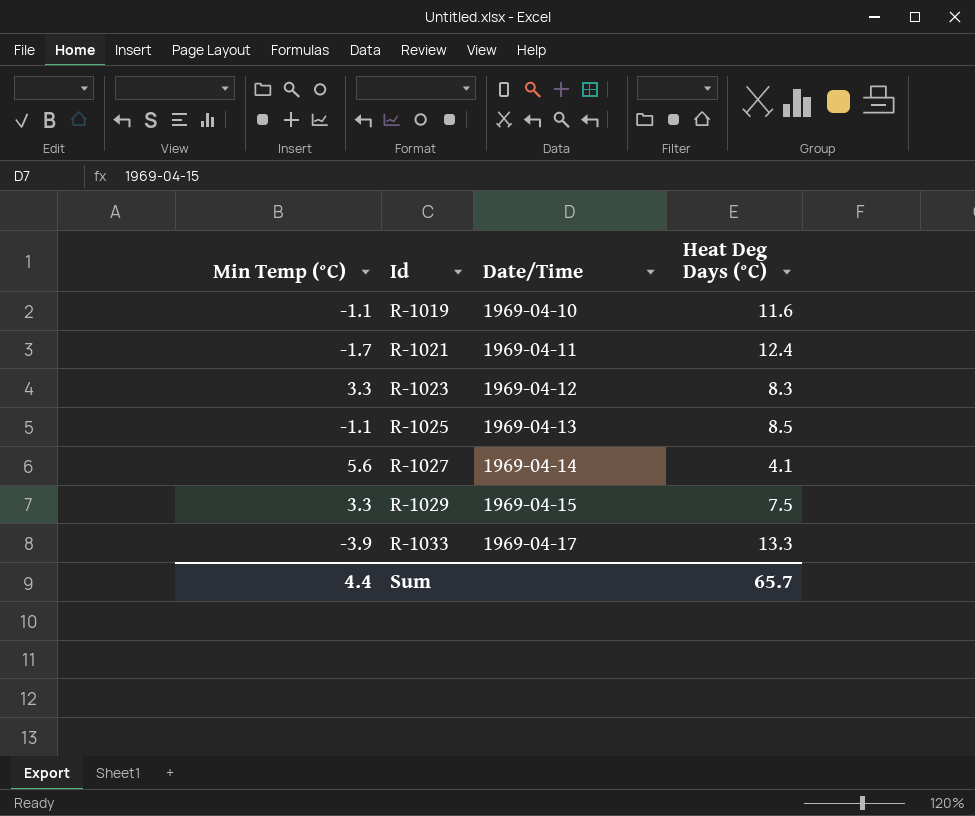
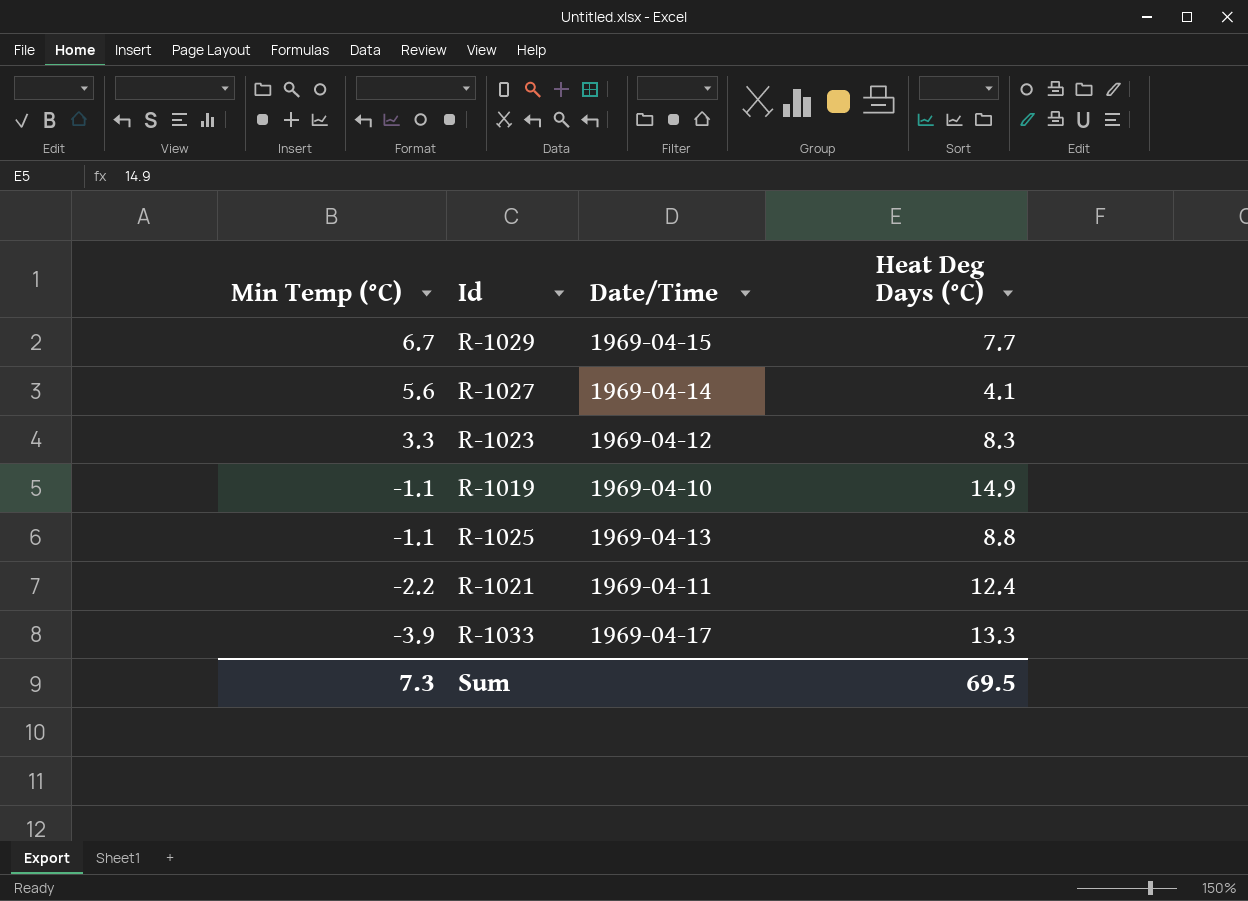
row order: Id ascending -> Min Temp (°C) descending
R-1029 | Min Temp (°C): 3.3 -> 6.7
R-1029 | Heat Deg Days (°C): 7.5 -> 7.7
R-1019 | Heat Deg Days (°C): 11.6 -> 14.9
R-1025 | Heat Deg Days (°C): 8.5 -> 8.8
R-1021 | Min Temp (°C): -1.7 -> -2.2
Sum | Min Temp (°C): 4.4 -> 7.3
Sum | Heat Deg Days (°C): 65.7 -> 69.5

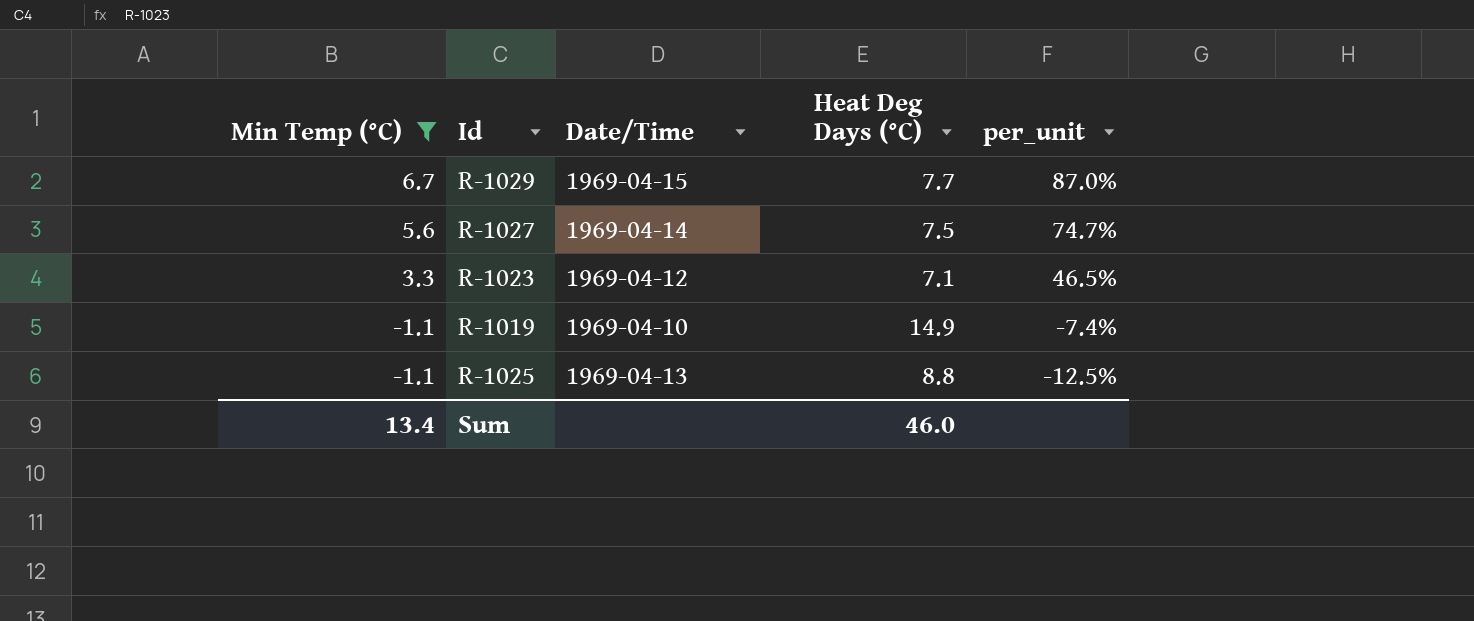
filter: none -> Min Temp (°C) >= -1.1
column per_unit | formula: none -> [Min Temp (°C)] / [Heat Deg Days (°C)]
R-1027 | Heat Deg Days (°C): 4.1 -> 7.5
R-1023 | Heat Deg Days (°C): 8.3 -> 7.1
Sum | Min Temp (°C): 7.3 -> 13.4
Sum | Heat Deg Days (°C): 69.5 -> 46.0

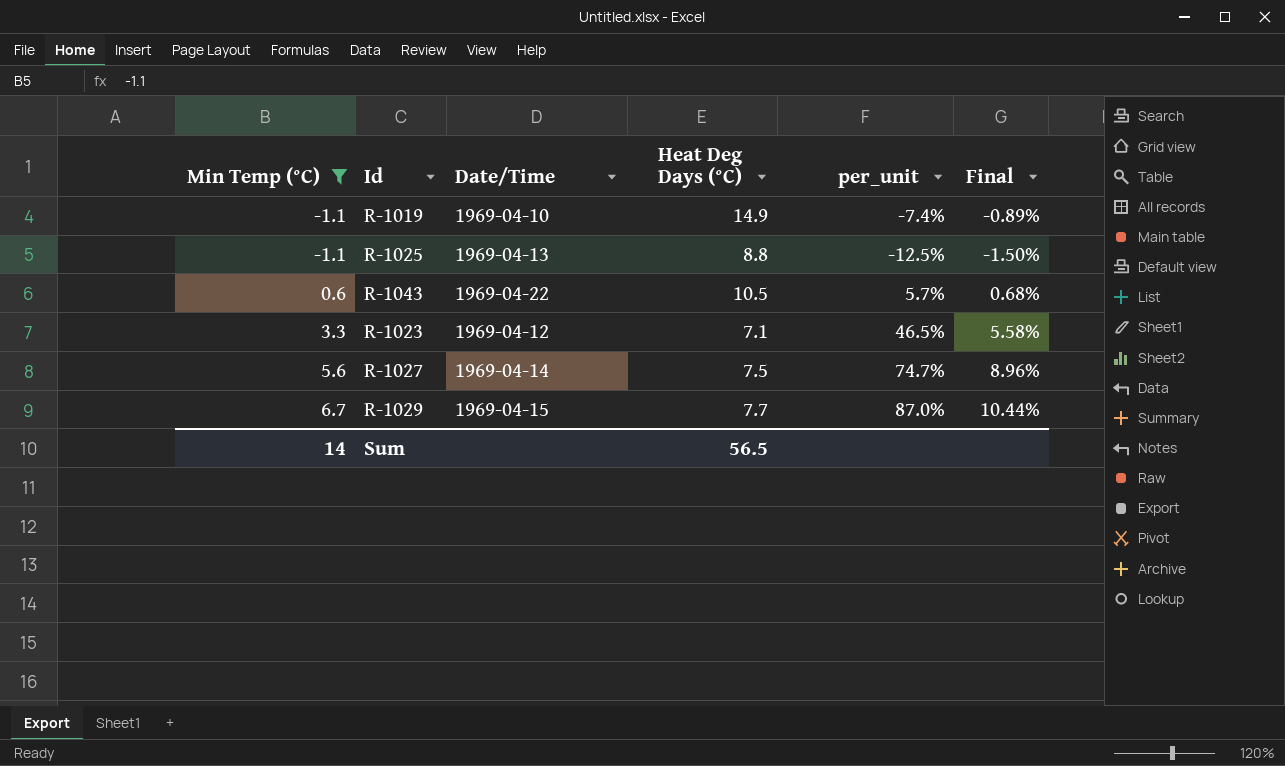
row order: Min Temp (°C) descending -> Min Temp (°C) ascending
column Final | formula: none -> [per_unit] * 0.12
row R-1043: none -> 0.6 | 1969-04-22 | 10.5 | 5.7% | 0.68%
Sum | Min Temp (°C): 13.4 -> 14
Sum | Heat Deg Days (°C): 46.0 -> 56.5

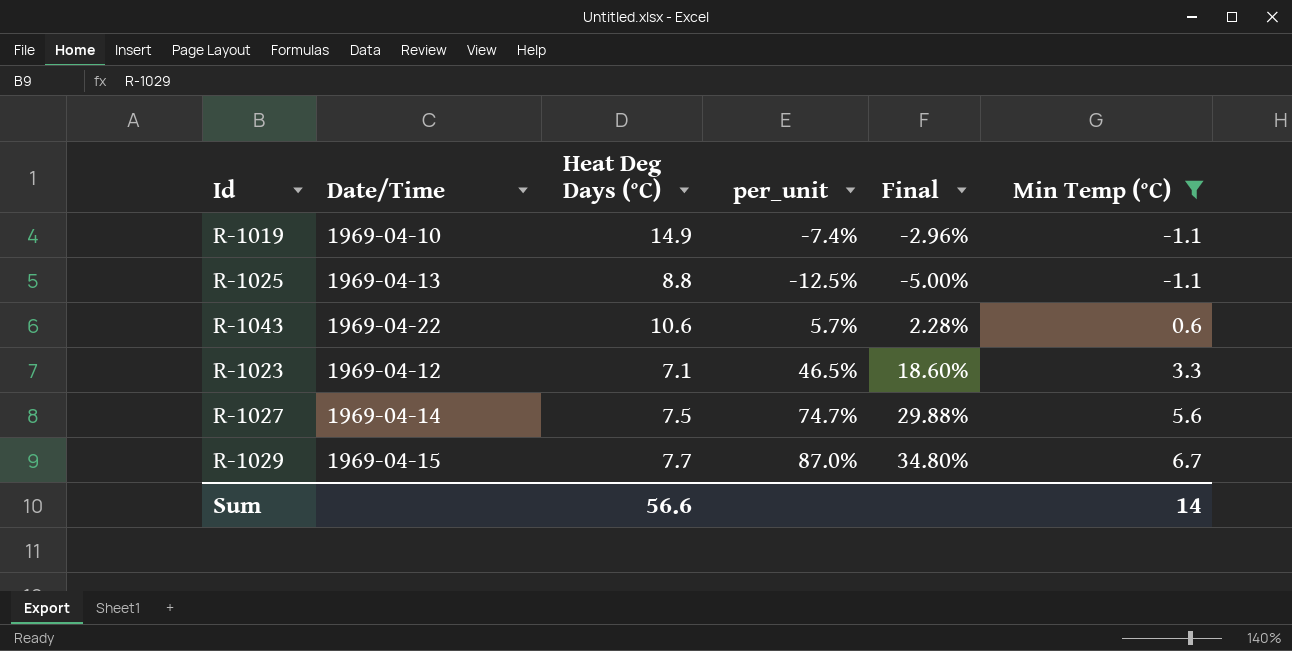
column Final | formula: [per_unit] * 0.12 -> [per_unit] * 0.4
column Min Temp (°C) | position: 1 -> 6
R-1043 | Heat Deg Days (°C): 10.5 -> 10.6
Sum | Heat Deg Days (°C): 56.5 -> 56.6

